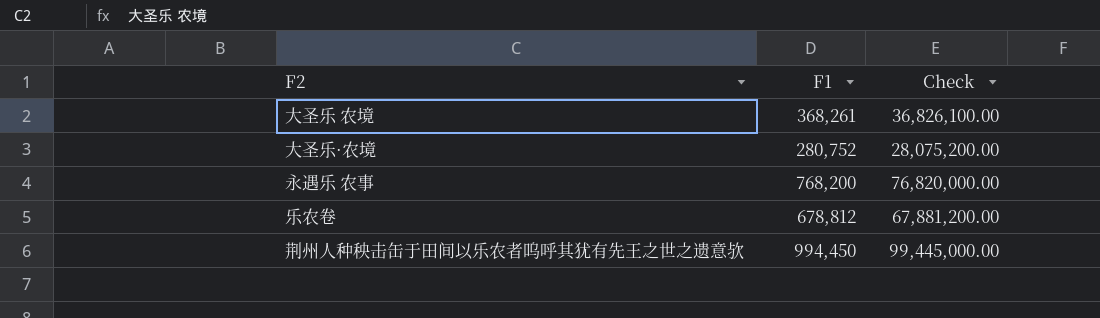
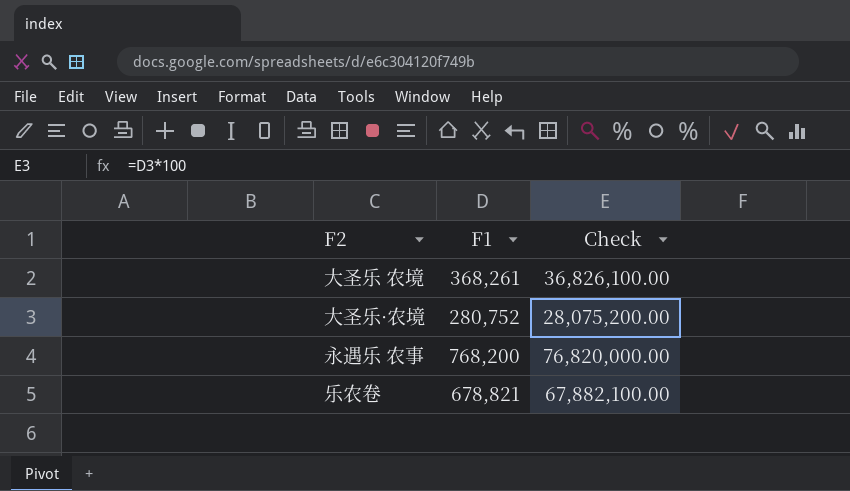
row 荆州人种秧击缶于田间以乐农者呜呼其犹有先王之世之遗意欤: 994,450 | 99,445,000.00 -> none
乐农卷 | F1: 678,812 -> 678,821
乐农卷 | Check: 67,881,200.00 -> 67,882,100.00

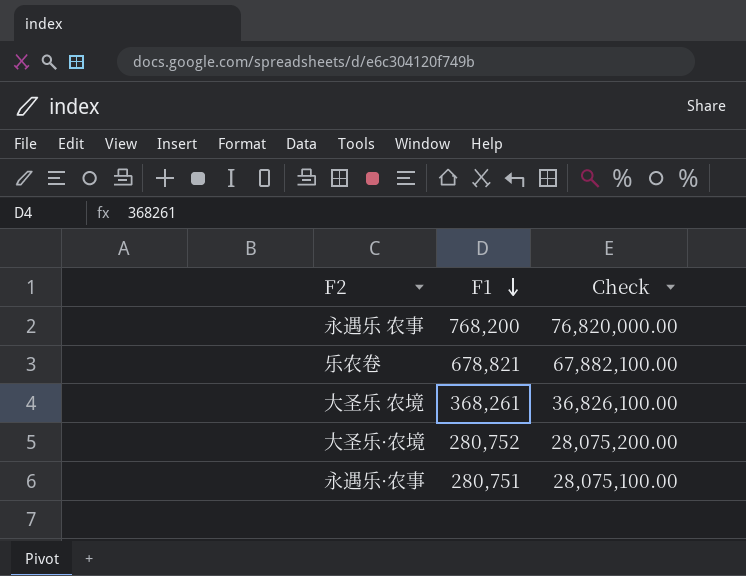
row order: none -> F1 descending
row 永遇乐·农事: none -> 280,751 | 28,075,100.00

